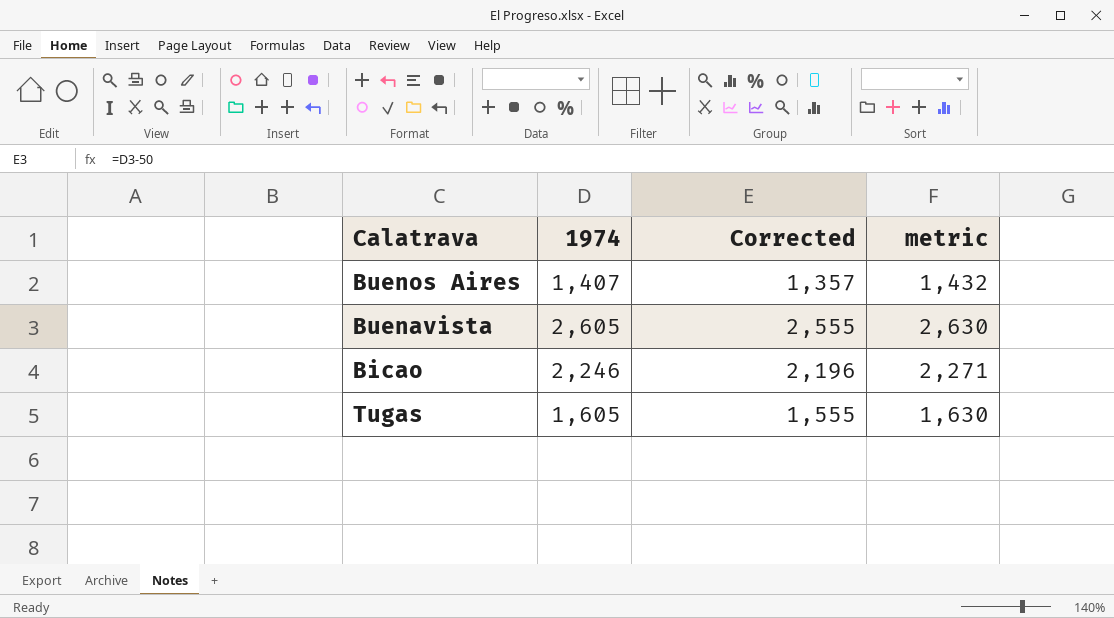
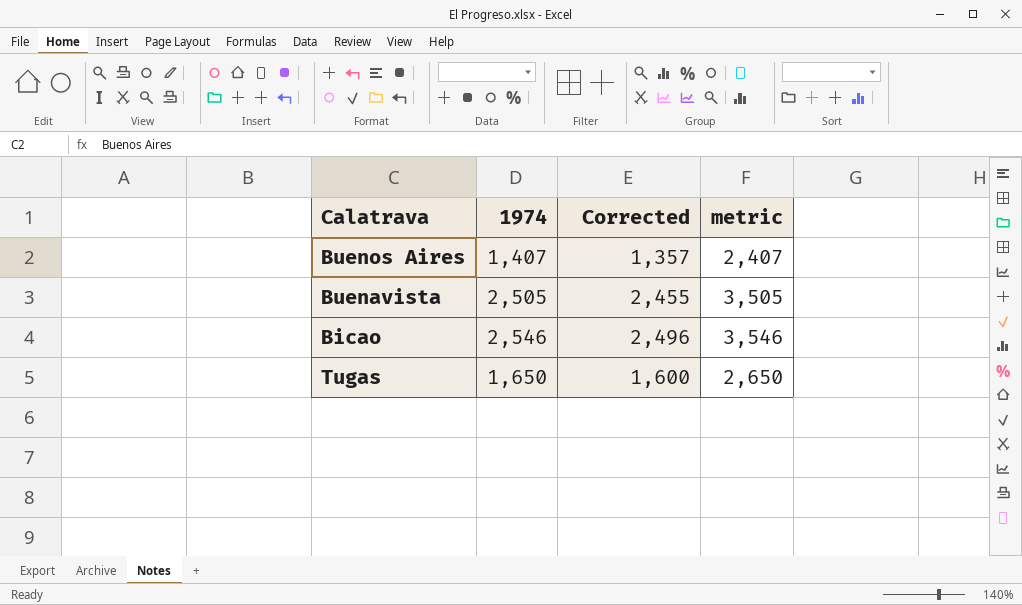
column metric | formula: [1974] + 25 -> [1974] + 1000
Buenavista | 1974: 2,605 -> 2,505
Buenavista | Corrected: 2,555 -> 2,455
Bicao | 1974: 2,246 -> 2,546
Bicao | Corrected: 2,196 -> 2,496
Tugas | 1974: 1,605 -> 1,650
Tugas | Corrected: 1,555 -> 1,600

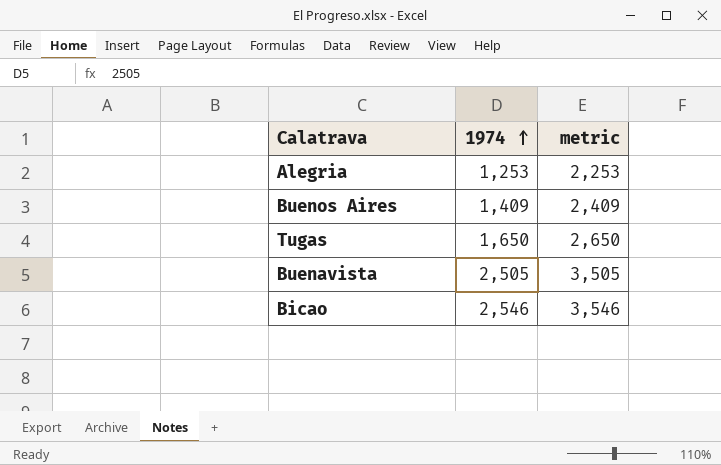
row order: none -> 1974 ascending
column Corrected | formula: [1974] - 50 -> none
row Alegria: none -> 1,253 | 2,253
Buenos Aires | 1974: 1,407 -> 1,409
Buenos Aires | metric: 2,407 -> 2,409

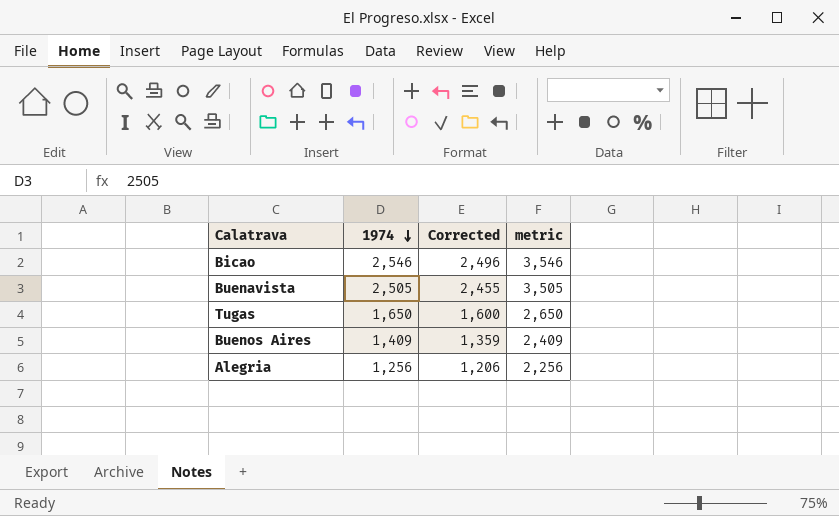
row order: 1974 ascending -> 1974 descending
column Corrected | formula: none -> [1974] - 50
Alegria | 1974: 1,253 -> 1,256
Alegria | metric: 2,253 -> 2,256

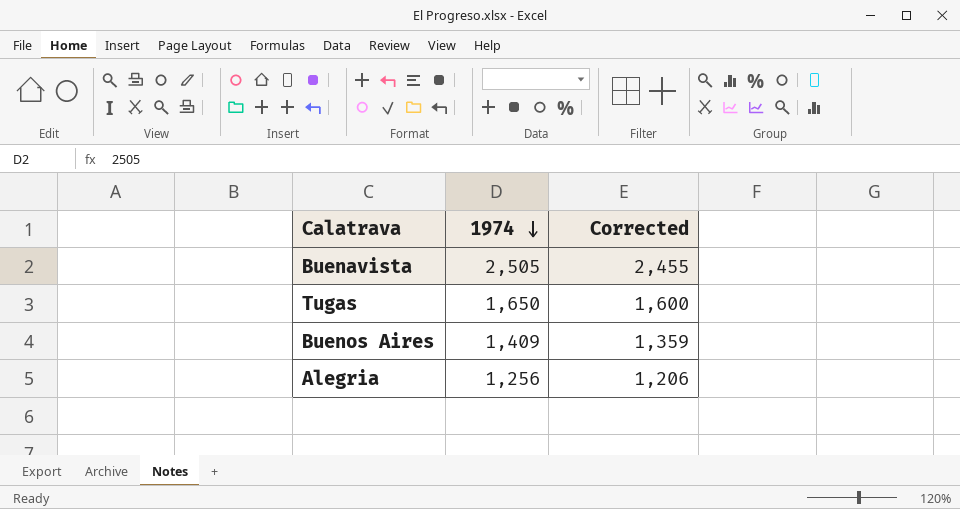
column metric | formula: [1974] + 1000 -> none
row Bicao: 2,546 | 2,496 | 3,546 -> none

